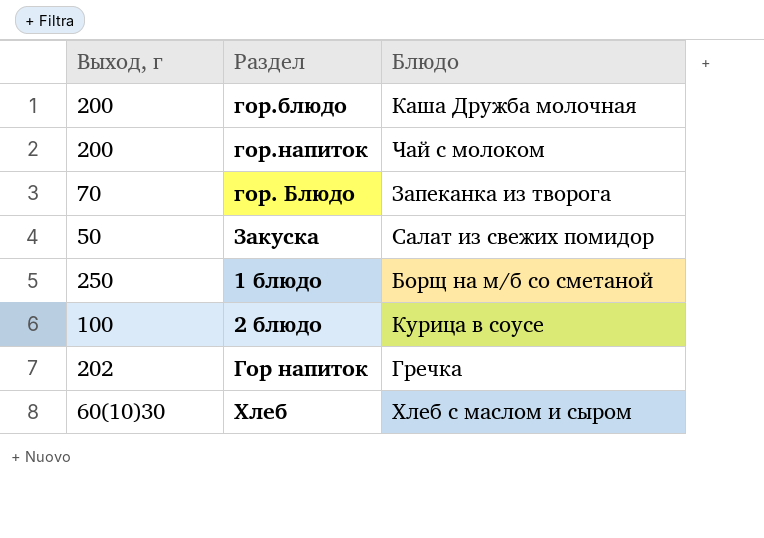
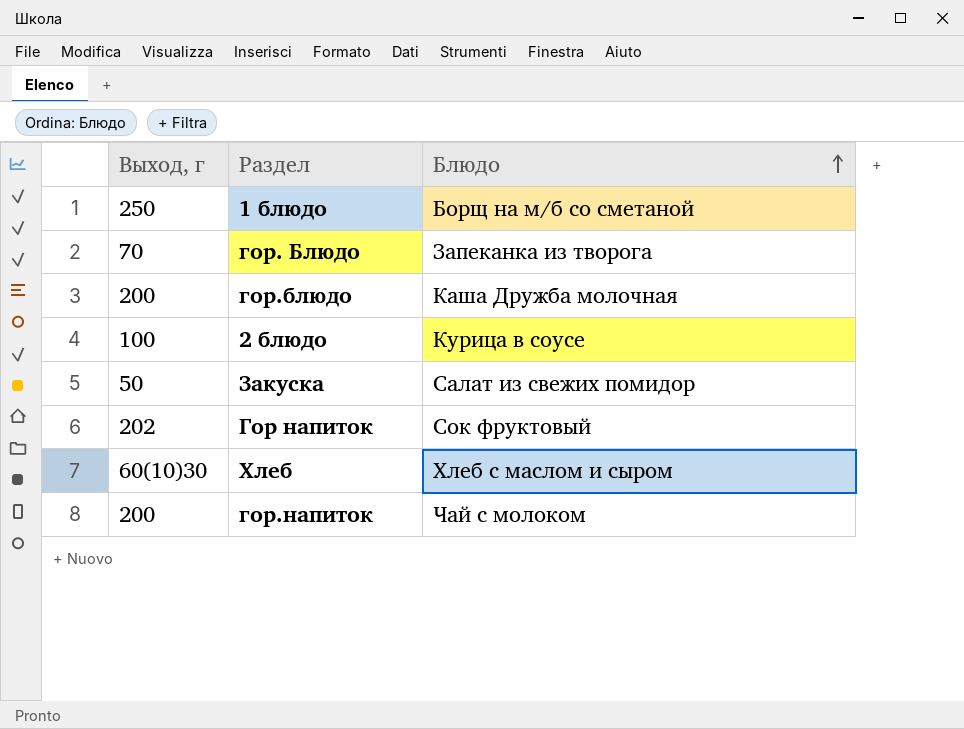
row order: none -> Блюдо ascending
Гор напиток | Блюдо: Гречка -> Сок фруктовый

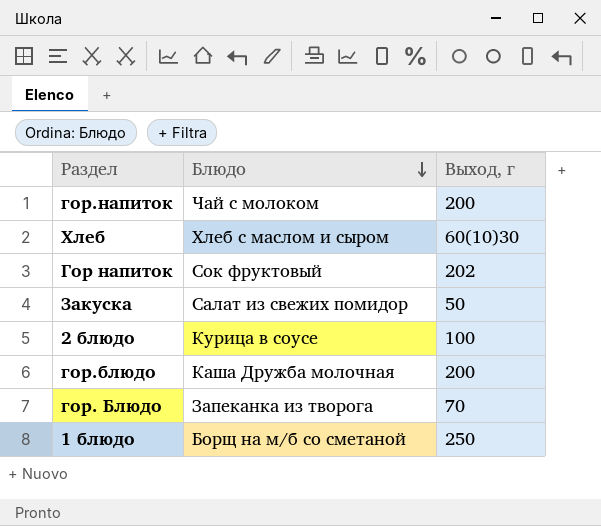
row order: Блюдо ascending -> Блюдо descending
column Выход, г | position: 1 -> 3

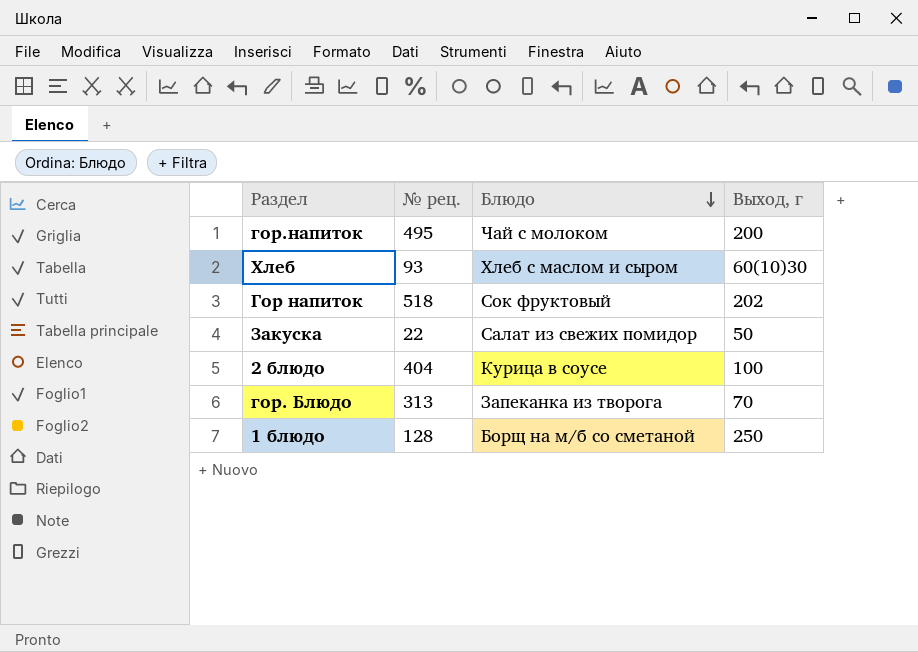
column № рец. | position: none -> 2
row гор.блюдо: Каша Дружба молочная | 200 -> none

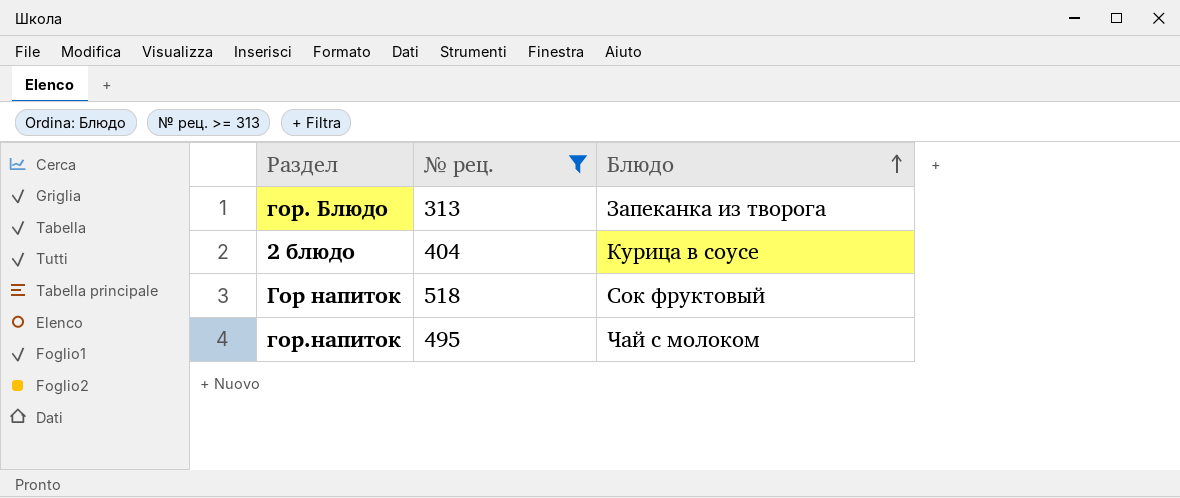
filter: none -> № рец. >= 313
row order: Блюдо descending -> Блюдо ascending
column Выход, г | position: 4 -> none

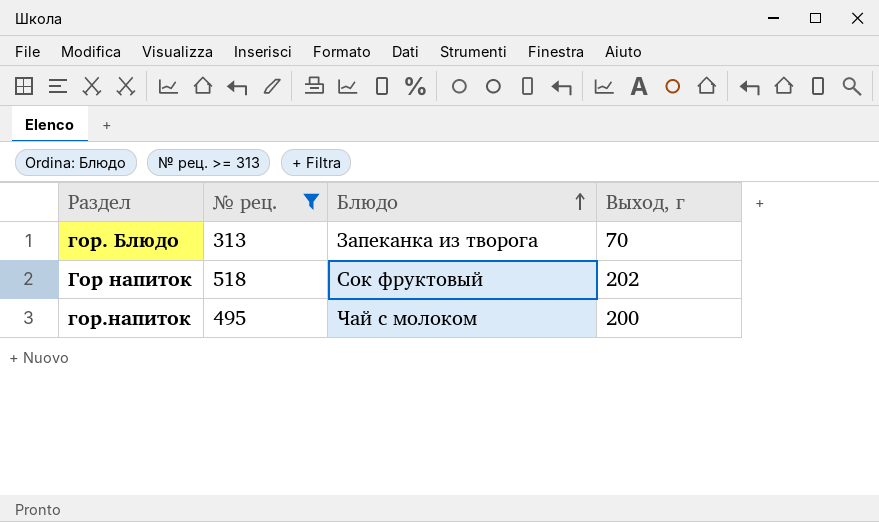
column Выход, г | position: none -> 4
row 2 блюдо: 404 | Курица в соусе -> none

